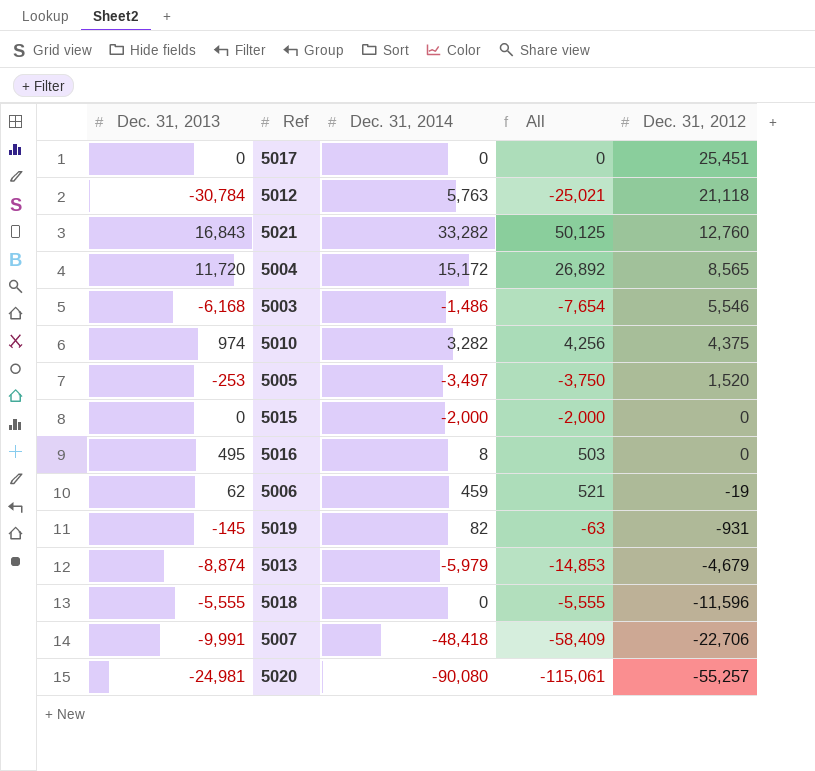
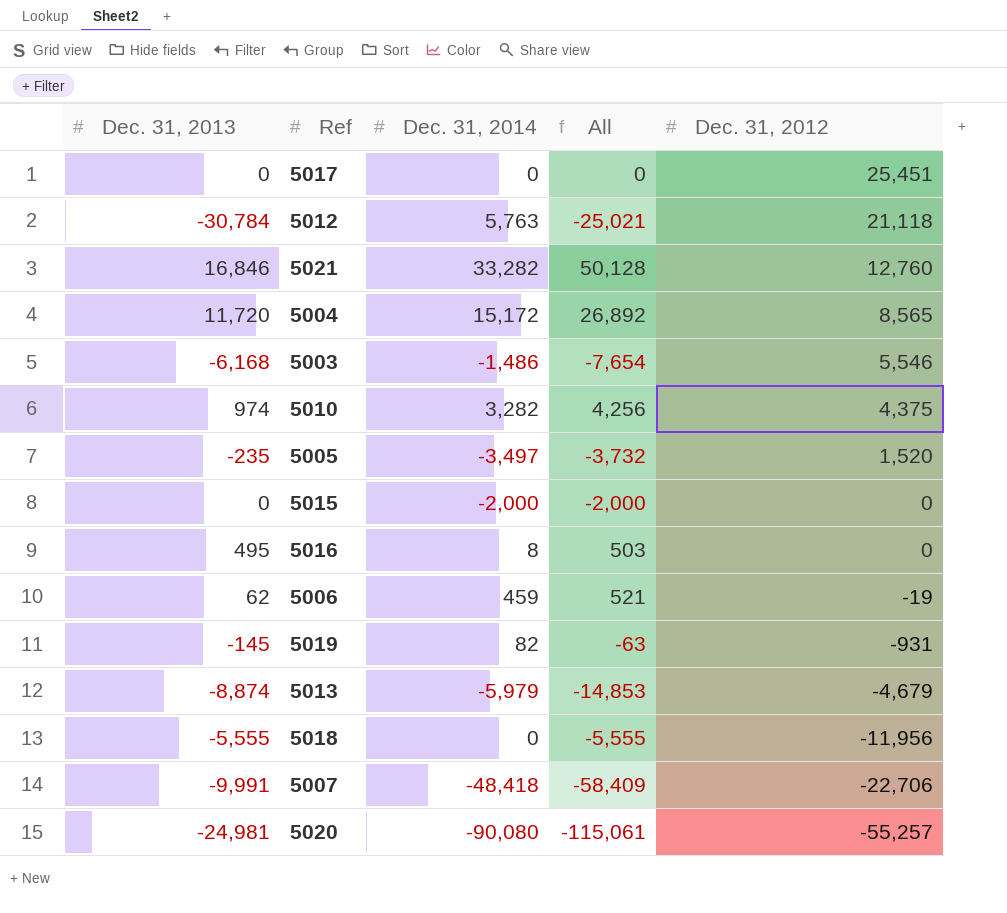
5021 | Dec. 31, 2013: 16,843 -> 16,846
5021 | All: 50,125 -> 50,128
5005 | Dec. 31, 2013: -253 -> -235
5005 | All: -3,750 -> -3,732
5018 | Dec. 31, 2012: -11,596 -> -11,956

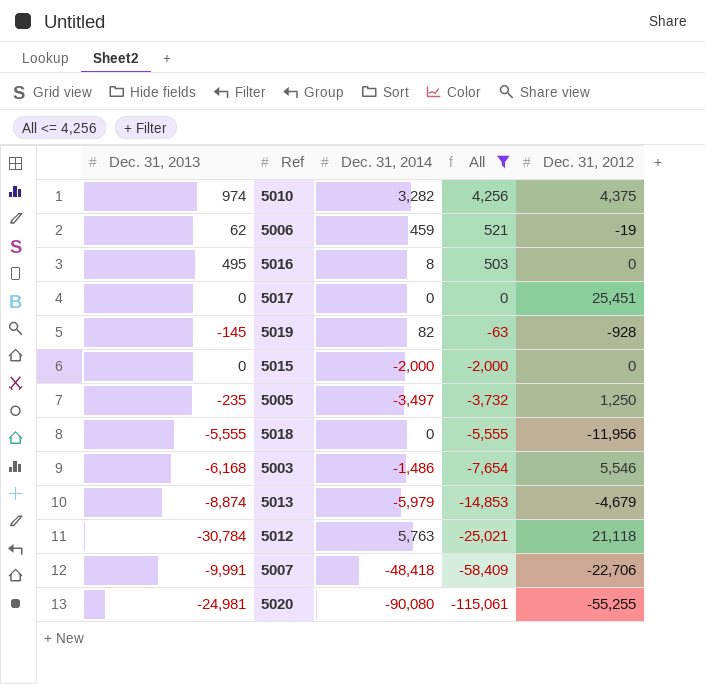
filter: none -> All <= 4,256
row order: Dec. 31, 2012 descending -> All descending
5019 | Dec. 31, 2012: -931 -> -928
5005 | Dec. 31, 2012: 1,520 -> 1,250
5020 | Dec. 31, 2012: -55,257 -> -55,255

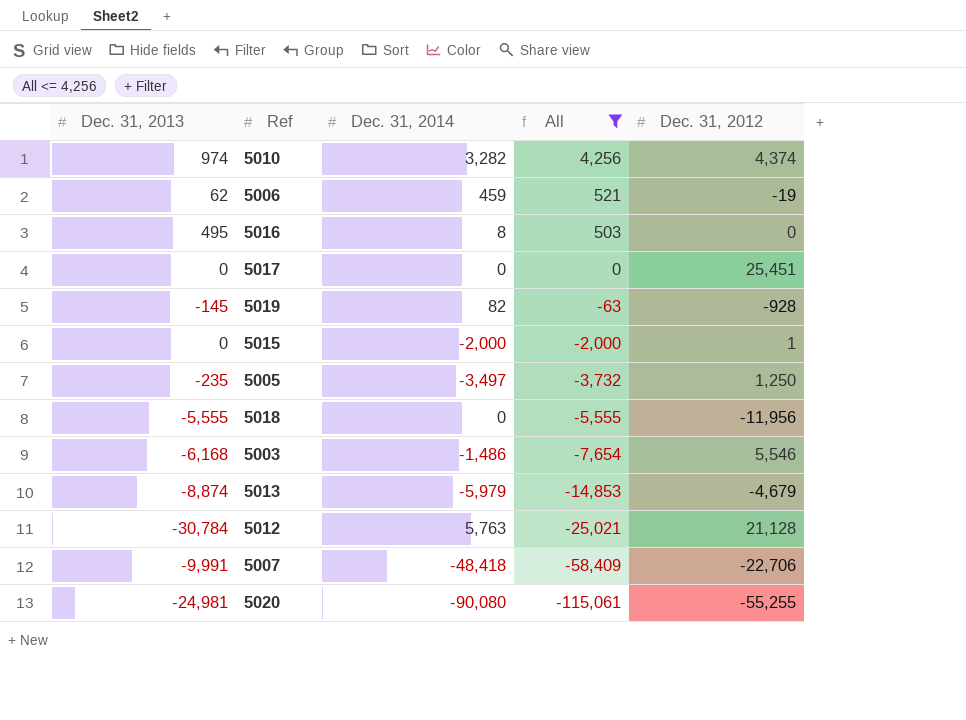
5010 | Dec. 31, 2012: 4,375 -> 4,374
5015 | Dec. 31, 2012: 0 -> 1
5012 | Dec. 31, 2012: 21,118 -> 21,128

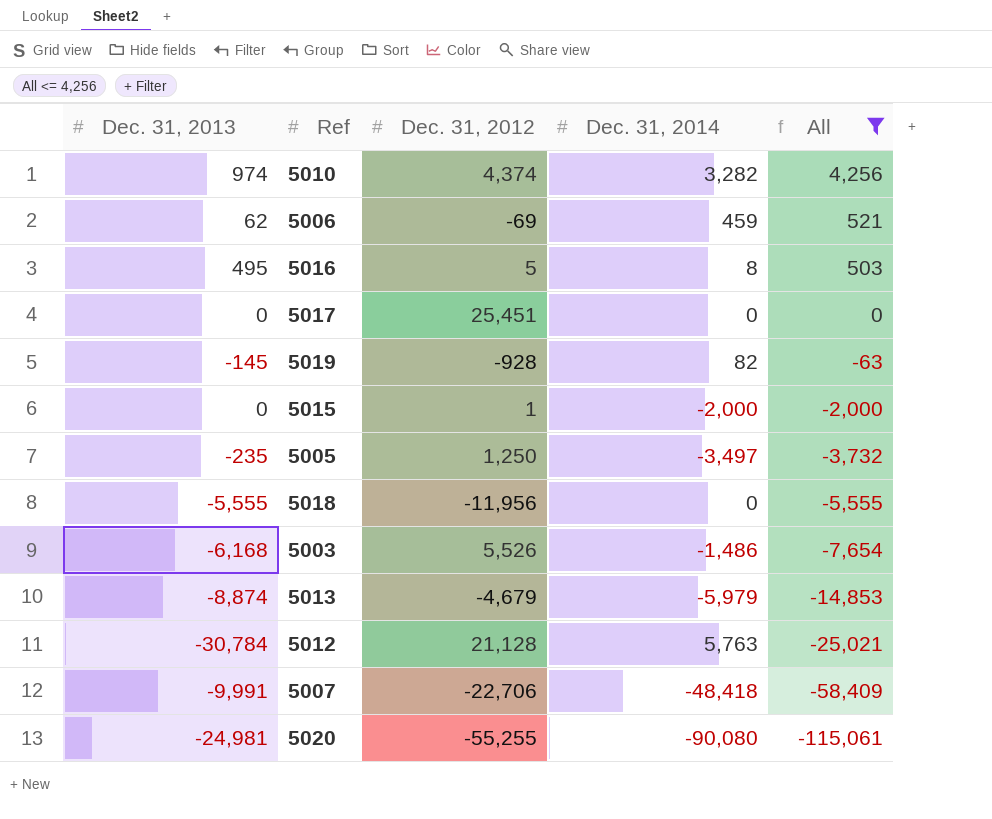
column Dec. 31, 2012 | position: 5 -> 3
5006 | Dec. 31, 2012: -19 -> -69
5016 | Dec. 31, 2012: 0 -> 5
5003 | Dec. 31, 2012: 5,546 -> 5,526

